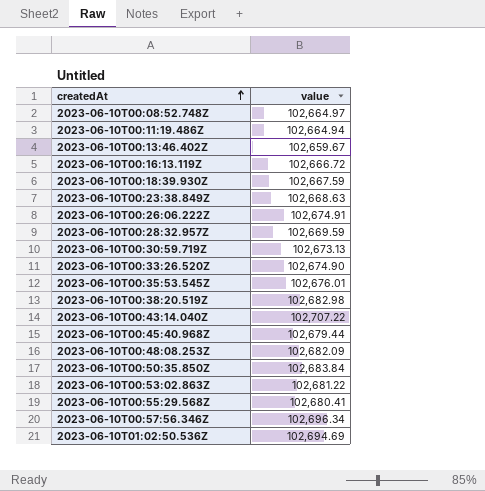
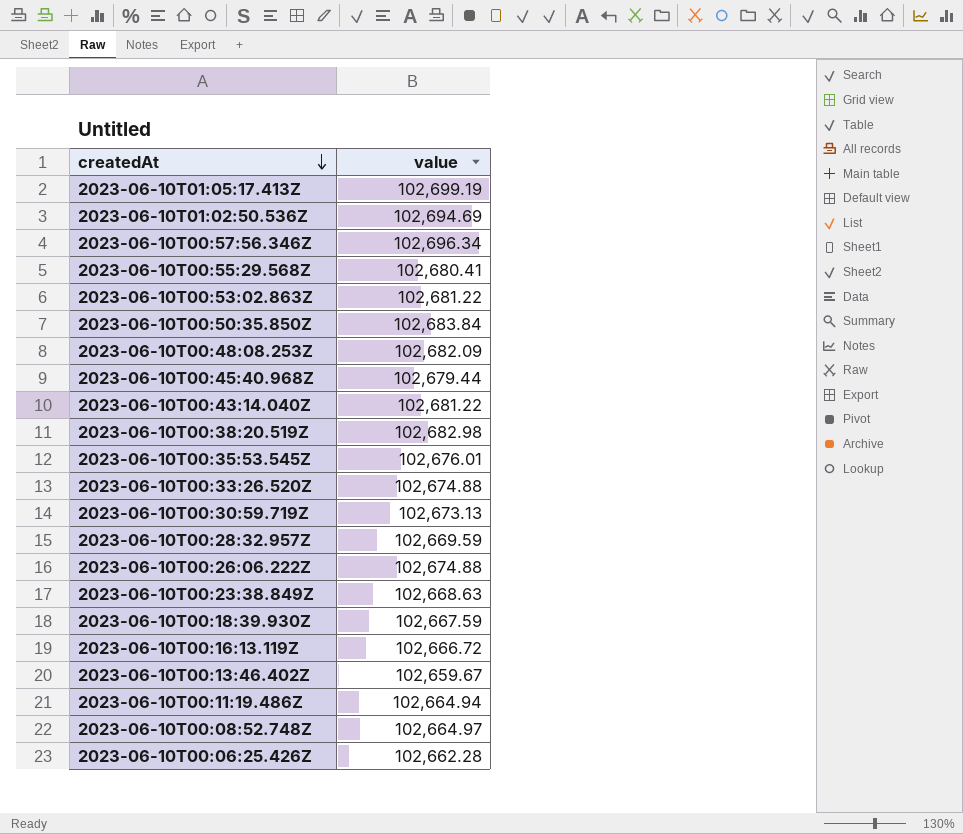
row order: createdAt ascending -> createdAt descending
row 2023-06-10T01:05:17.413Z: none -> 102,699.19
2023-06-10T00:43:14.040Z | value: 102,707.22 -> 102,681.22
2023-06-10T00:33:26.520Z | value: 102,674.90 -> 102,674.88
2023-06-10T00:26:06.222Z | value: 102,674.91 -> 102,674.88
row 2023-06-10T00:06:25.426Z: none -> 102,662.28

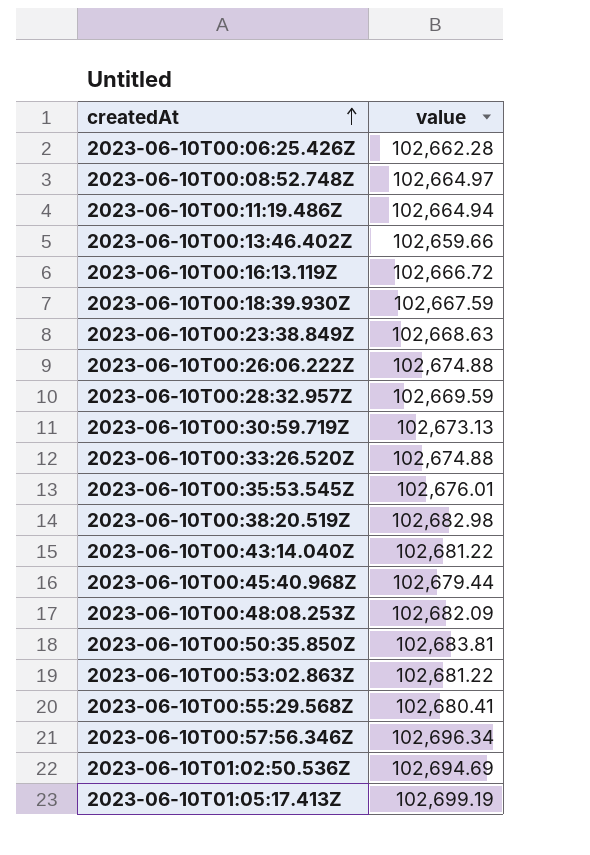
row order: createdAt descending -> createdAt ascending
2023-06-10T00:13:46.402Z | value: 102,659.67 -> 102,659.66
2023-06-10T00:50:35.850Z | value: 102,683.84 -> 102,683.81

